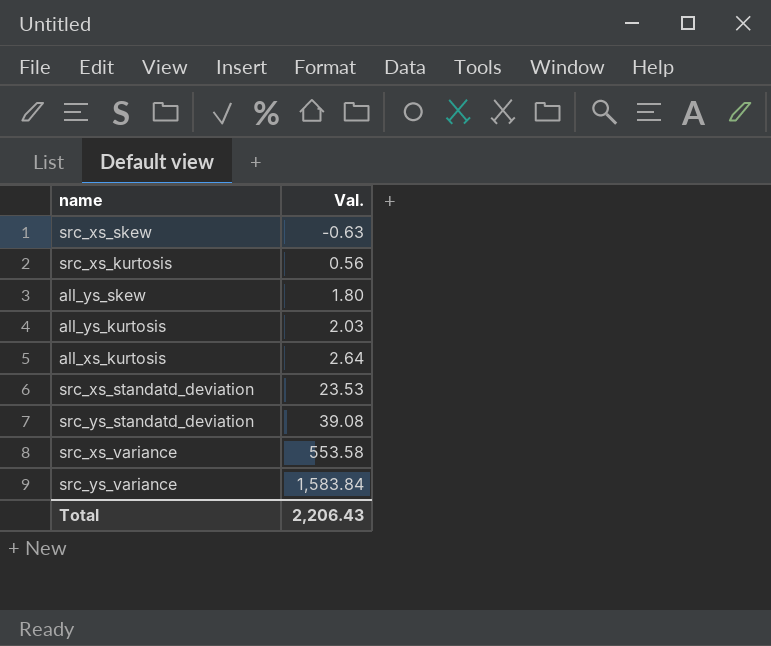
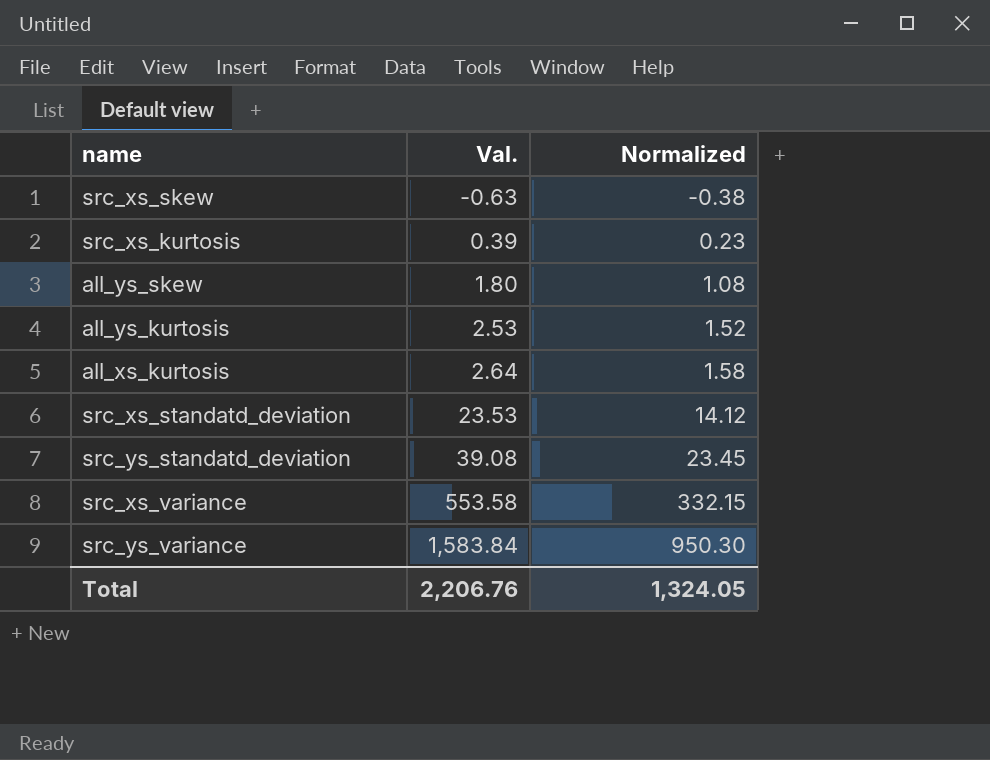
column Normalized | formula: none -> [Val.] * 0.6
src_xs_kurtosis | Val.: 0.56 -> 0.39
all_ys_kurtosis | Val.: 2.03 -> 2.53
Total | Val.: 2,206.43 -> 2,206.76

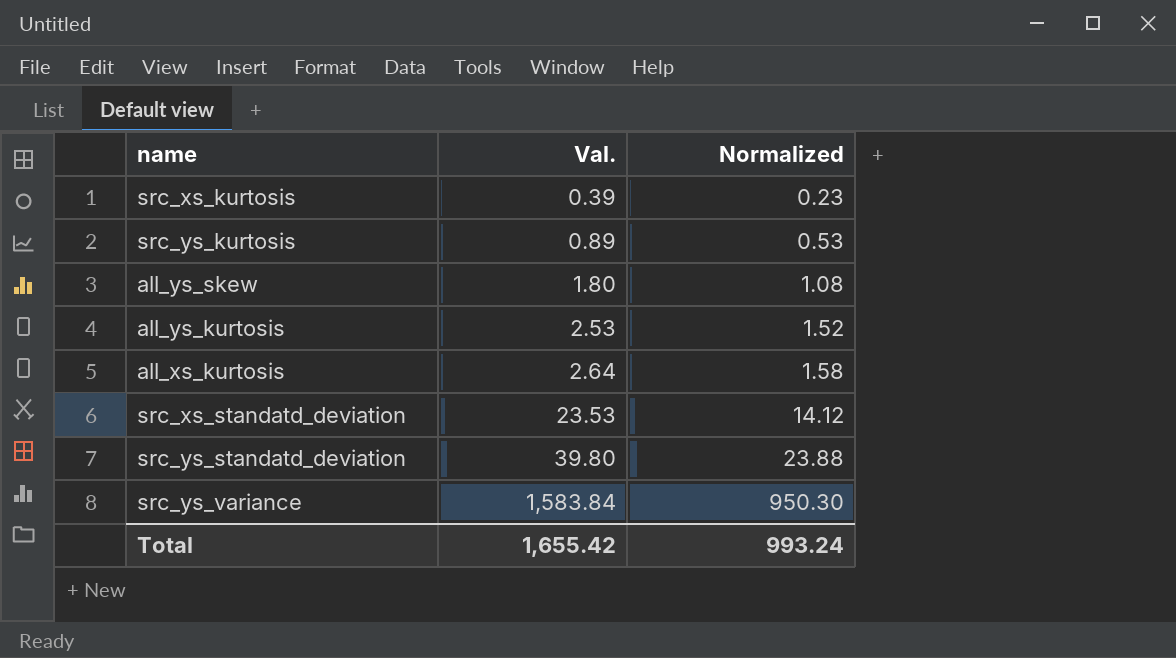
row src_xs_skew: -0.63 | -0.38 -> none
row src_xs_variance: 553.58 | 332.15 -> none
row src_ys_kurtosis: none -> 0.89 | 0.53
src_ys_standatd_deviation | Val.: 39.08 -> 39.80
src_ys_standatd_deviation | Normalized: 23.45 -> 23.88
Total | Val.: 2,206.76 -> 1,655.42
Total | Normalized: 1,324.05 -> 993.24

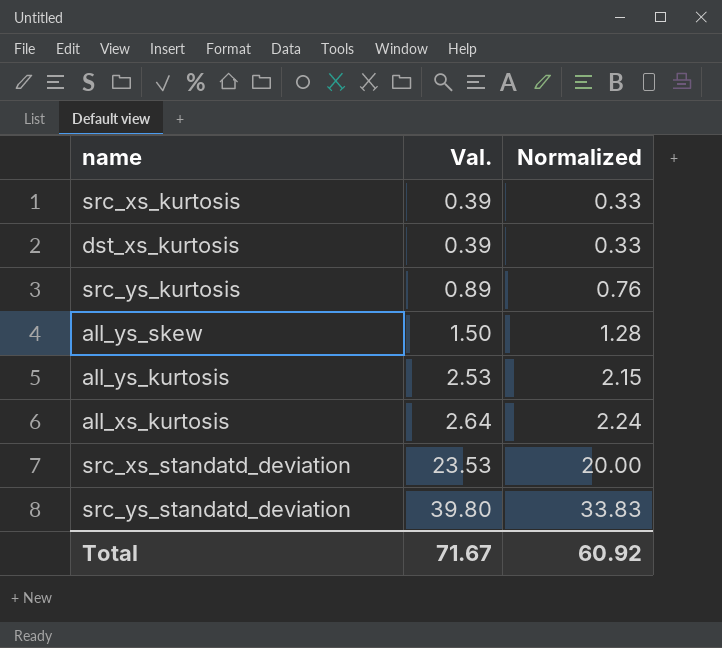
column Normalized | formula: [Val.] * 0.6 -> [Val.] * 0.85
row src_ys_variance: 1,583.84 | 950.30 -> none
row dst_xs_kurtosis: none -> 0.39 | 0.33
all_ys_skew | Val.: 1.80 -> 1.50
Total | Val.: 1,655.42 -> 71.67
Total | Normalized: 993.24 -> 60.92

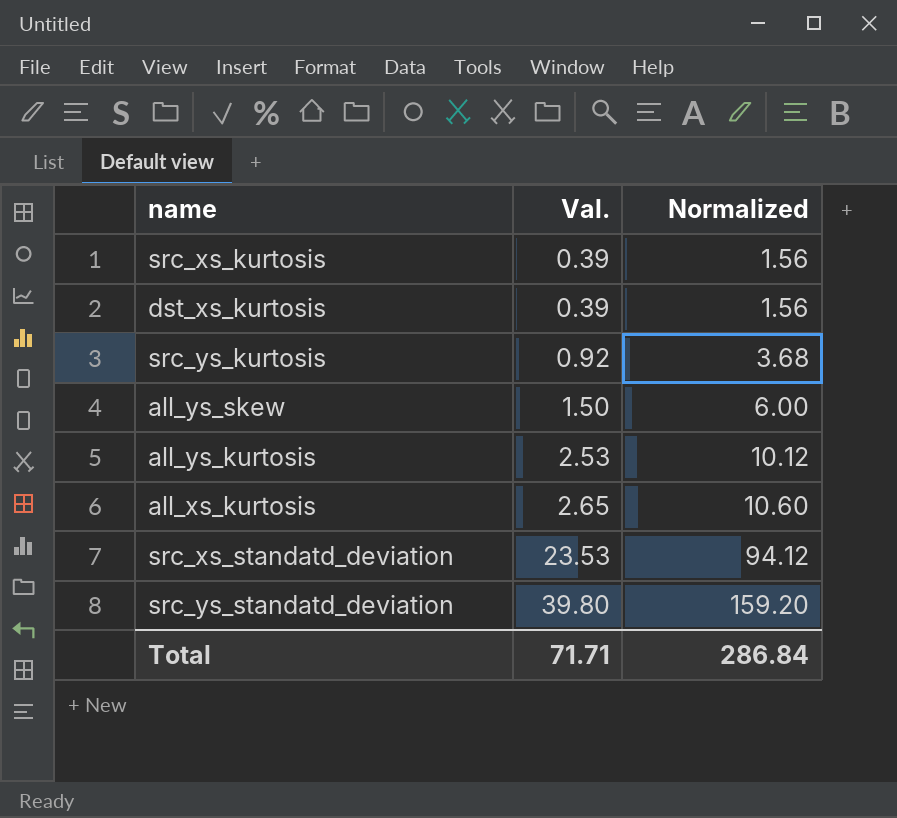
column Normalized | formula: [Val.] * 0.85 -> [Val.] * 4
src_ys_kurtosis | Val.: 0.89 -> 0.92
all_xs_kurtosis | Val.: 2.64 -> 2.65
Total | Val.: 71.67 -> 71.71
Total | Normalized: 60.92 -> 286.84

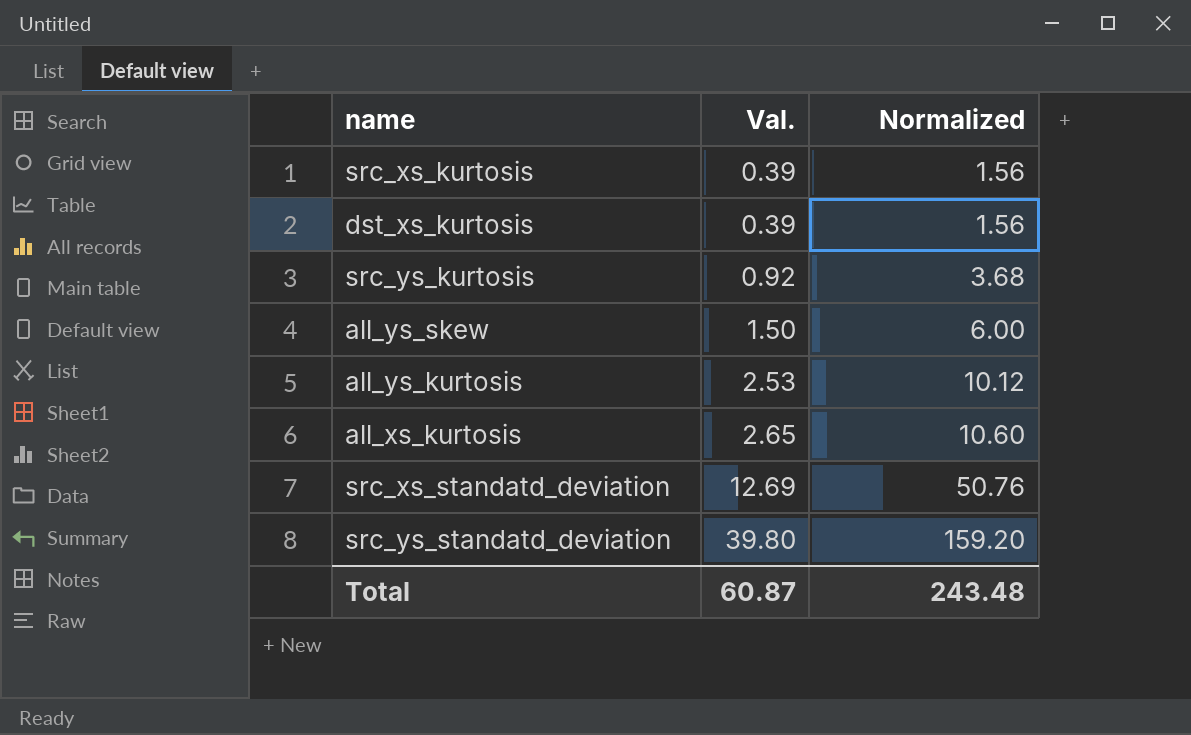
src_xs_standatd_deviation | Val.: 23.53 -> 12.69
src_xs_standatd_deviation | Normalized: 94.12 -> 50.76
Total | Val.: 71.71 -> 60.87
Total | Normalized: 286.84 -> 243.48

